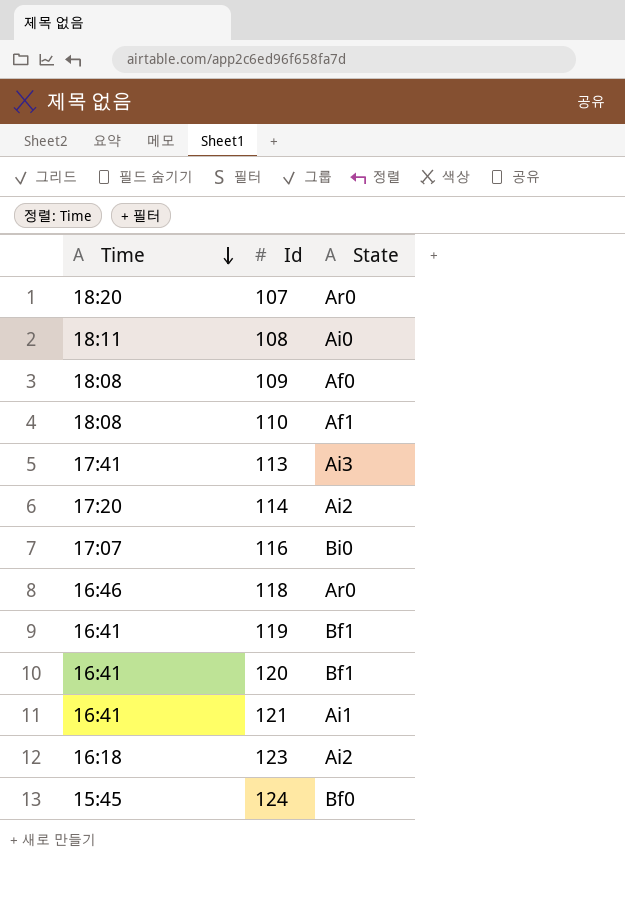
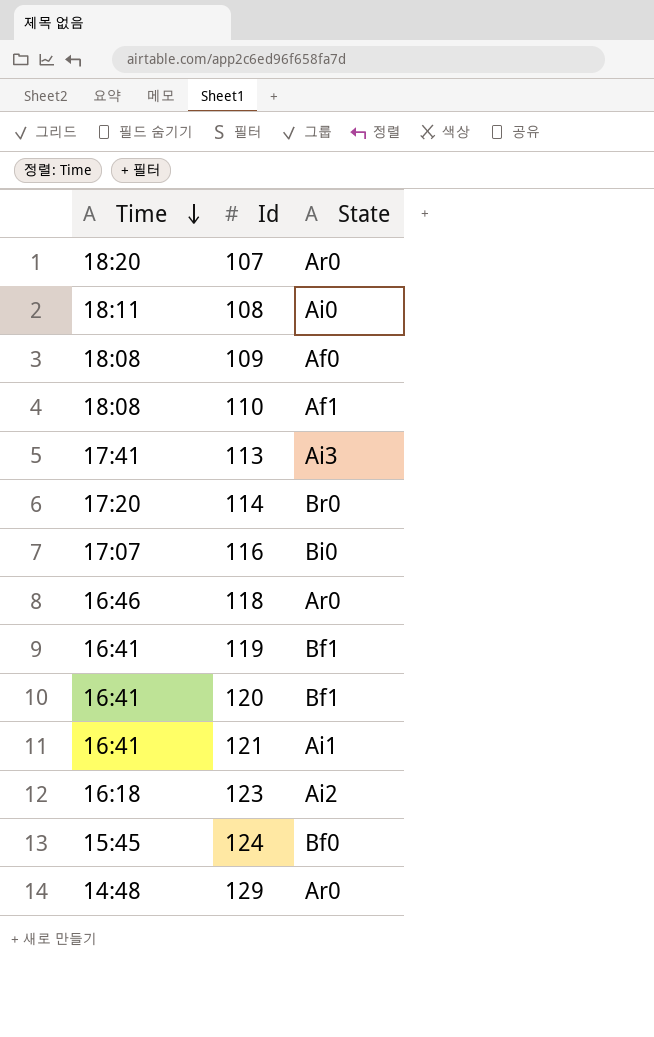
114 | State: Ai2 -> Br0
row 129: none -> 14:48 | Ar0

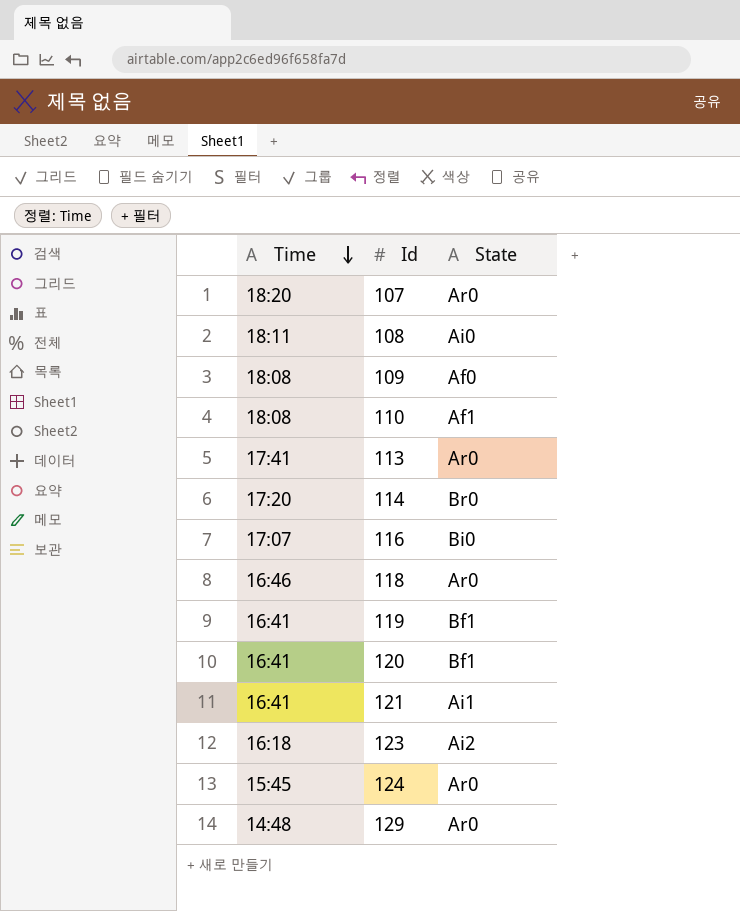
113 | State: Ai3 -> Ar0
124 | State: Bf0 -> Ar0

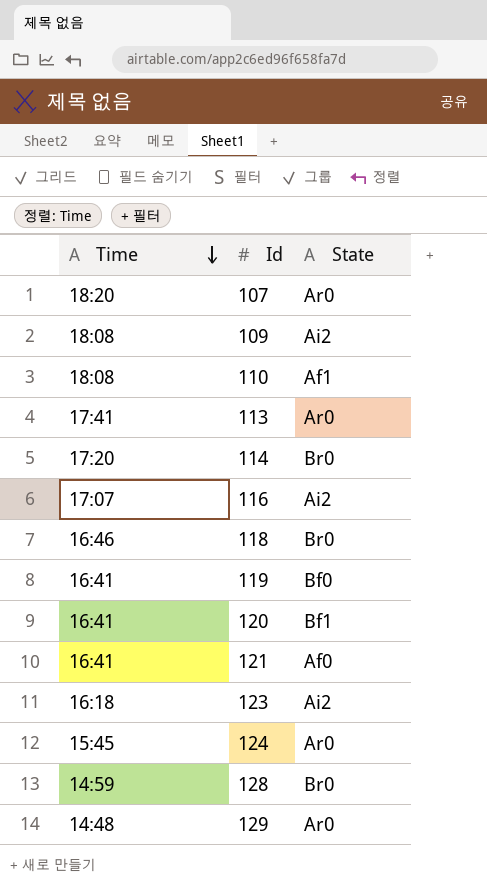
row 108: 18:11 | Ai0 -> none
109 | State: Af0 -> Ai2
116 | State: Bi0 -> Ai2
118 | State: Ar0 -> Br0
119 | State: Bf1 -> Bf0
121 | State: Ai1 -> Af0
row 128: none -> 14:59 | Br0

